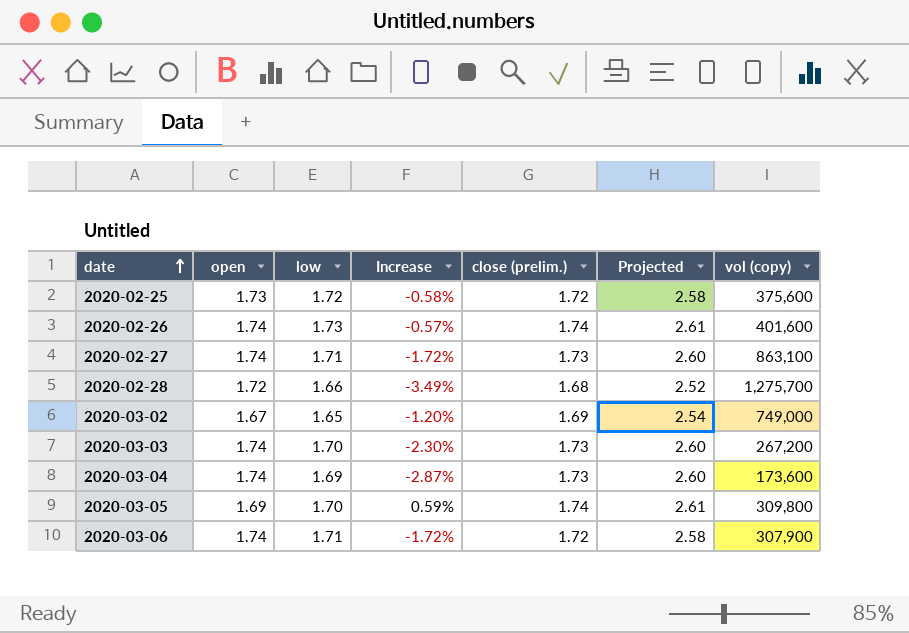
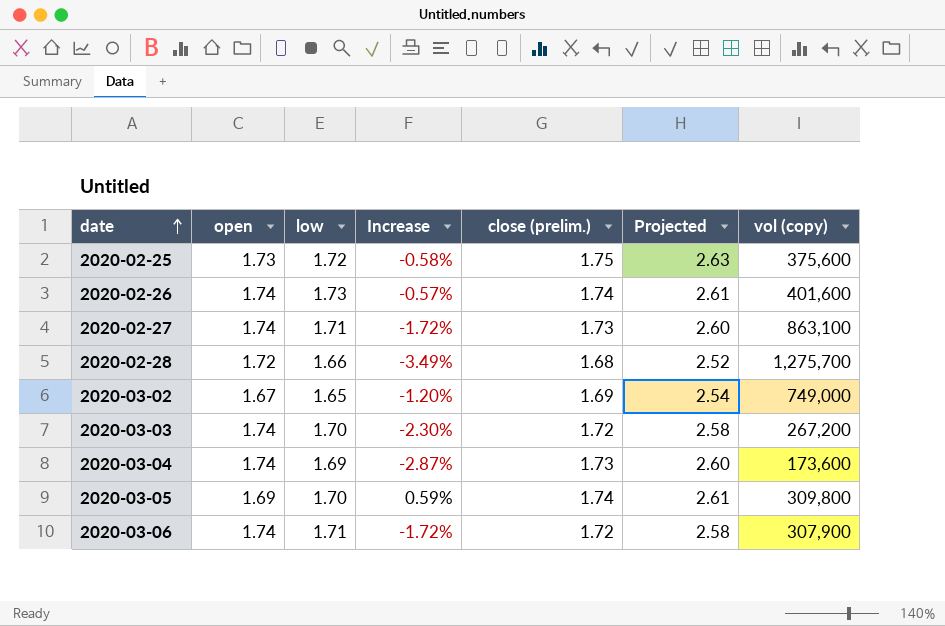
2020-02-25 | close (prelim.): 1.72 -> 1.75
2020-02-25 | Projected: 2.58 -> 2.63
2020-03-03 | close (prelim.): 1.73 -> 1.72
2020-03-03 | Projected: 2.60 -> 2.58

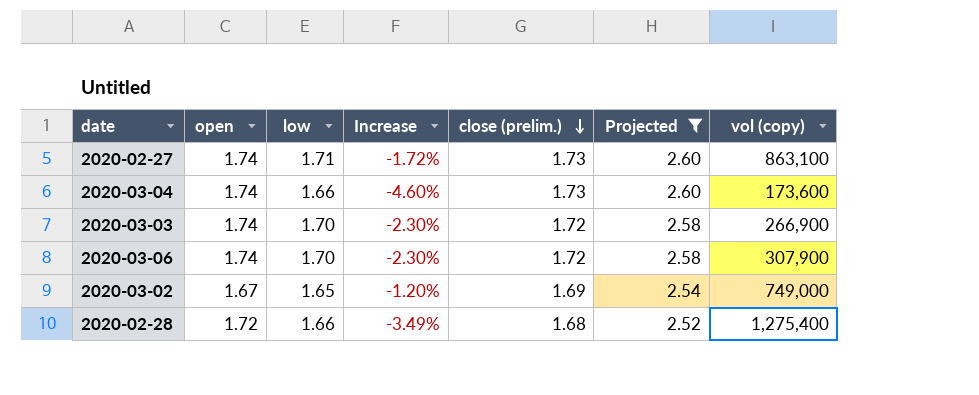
filter: none -> Projected <= 2.60
row order: date ascending -> close (prelim.) descending
2020-03-04 | low: 1.69 -> 1.66
2020-03-04 | Increase: -2.87% -> -4.60%
2020-03-03 | vol (copy): 267,200 -> 266,900
2020-03-06 | low: 1.71 -> 1.70
2020-03-06 | Increase: -1.72% -> -2.30%
2020-02-28 | vol (copy): 1,275,700 -> 1,275,400

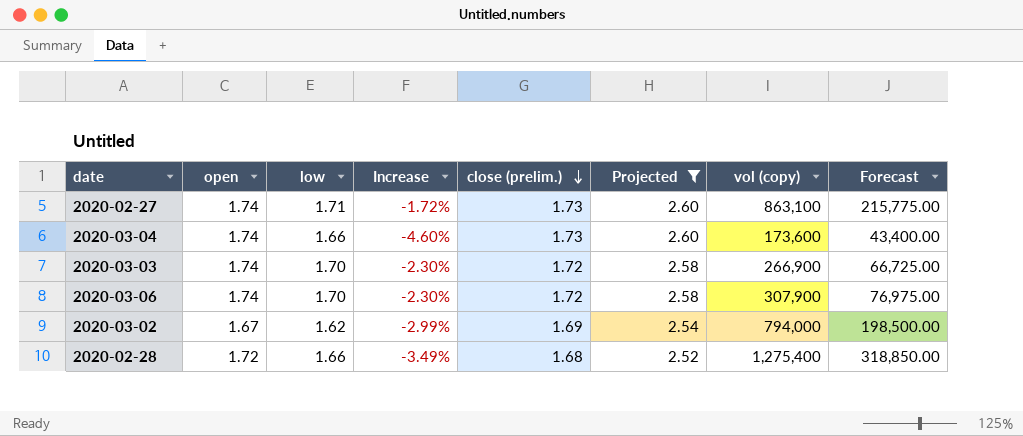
column Forecast | formula: none -> [vol (copy)] * 0.25
2020-03-02 | low: 1.65 -> 1.62
2020-03-02 | Increase: -1.20% -> -2.99%
2020-03-02 | vol (copy): 749,000 -> 794,000

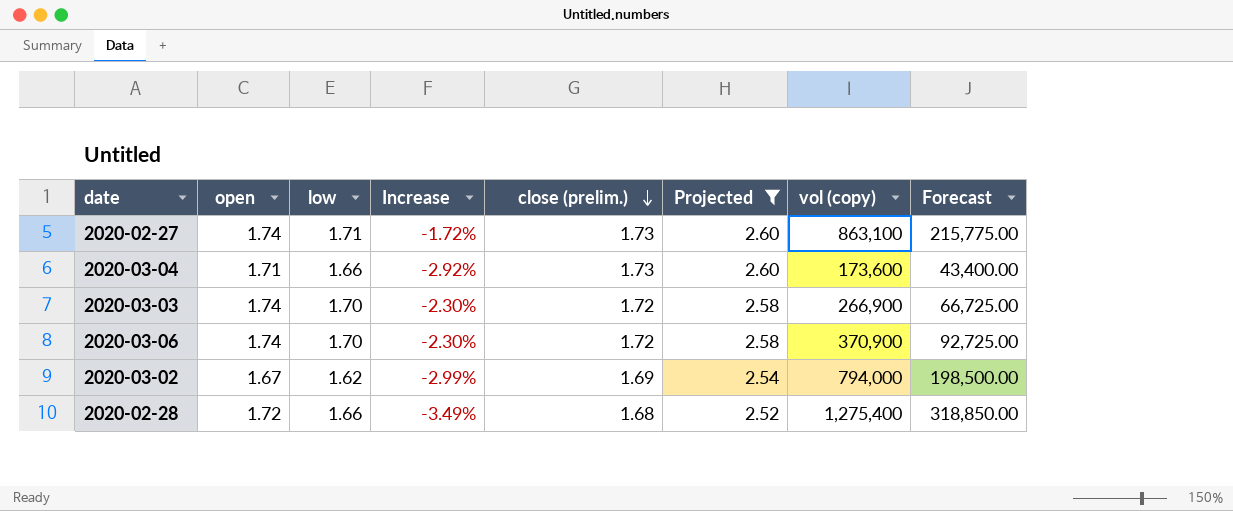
2020-03-04 | open: 1.74 -> 1.71
2020-03-04 | Increase: -4.60% -> -2.92%
2020-03-06 | vol (copy): 307,900 -> 370,900
2020-03-06 | Forecast: 76,975.00 -> 92,725.00

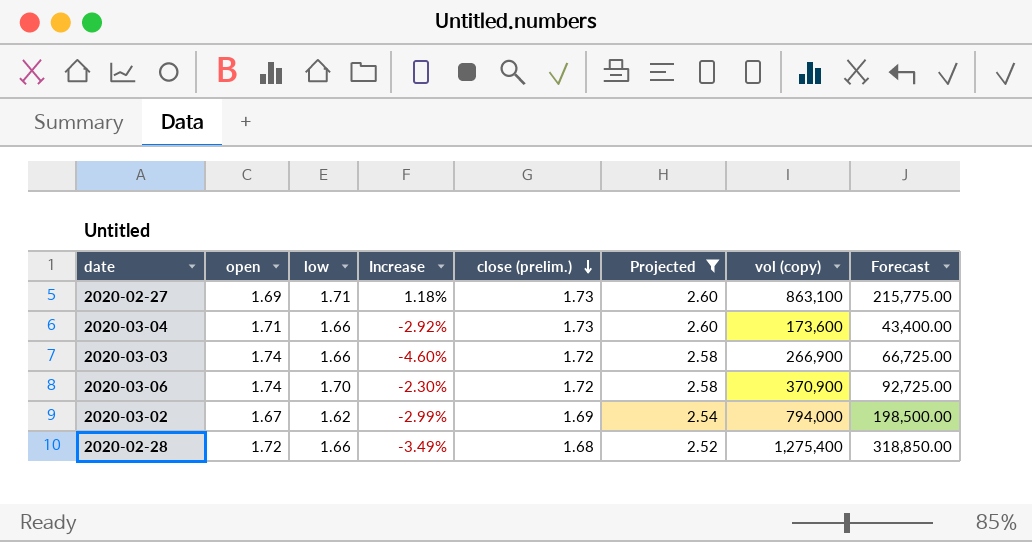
2020-02-27 | open: 1.74 -> 1.69
2020-02-27 | Increase: -1.72% -> 1.18%
2020-03-03 | low: 1.70 -> 1.66
2020-03-03 | Increase: -2.30% -> -4.60%

